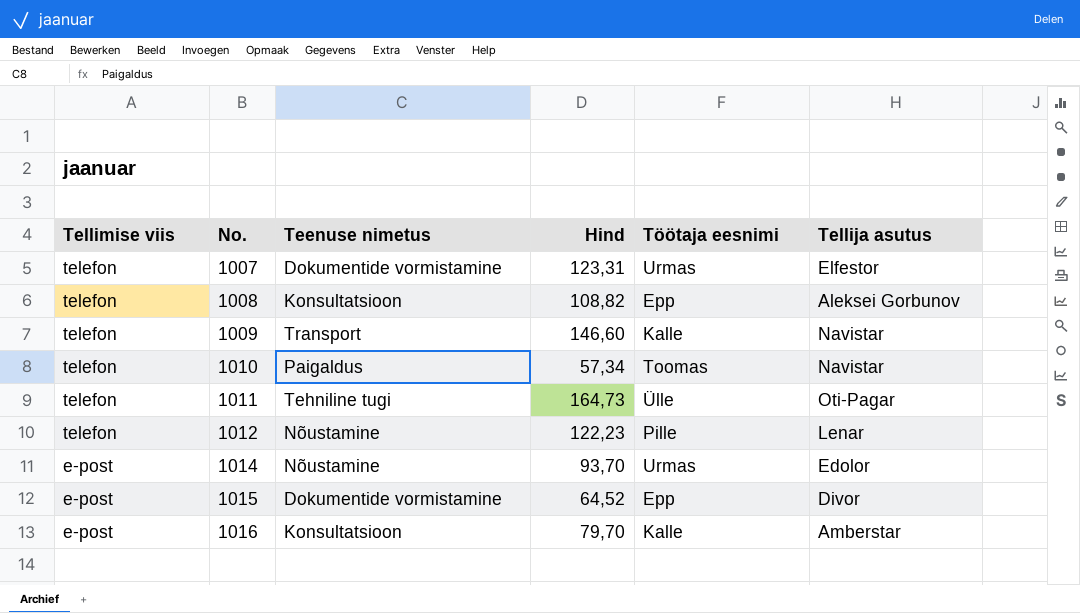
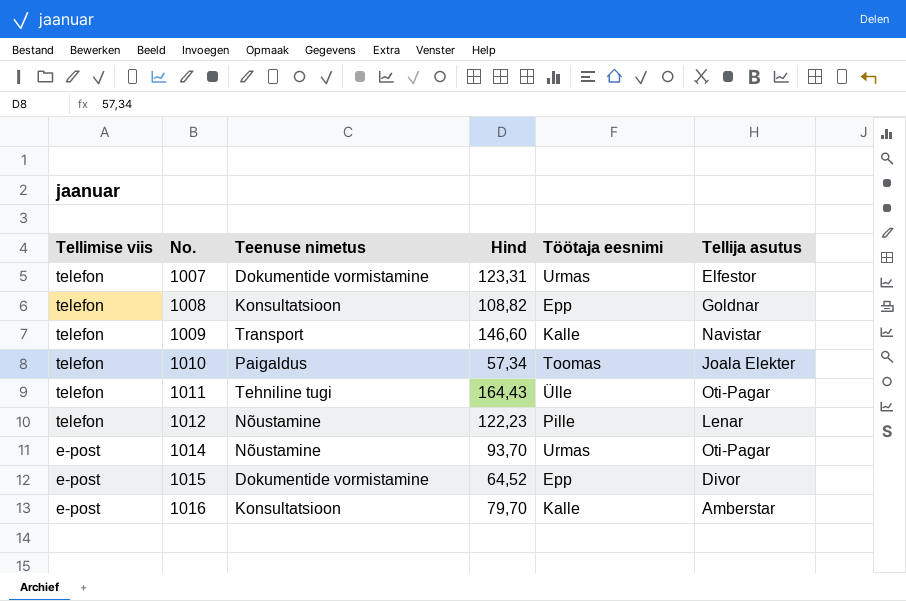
1008 | Tellija asutus: Aleksei Gorbunov -> Goldnar
1010 | Tellija asutus: Navistar -> Joala Elekter
1011 | Hind: 164,73 -> 164,43
1014 | Tellija asutus: Edolor -> Oti-Pagar

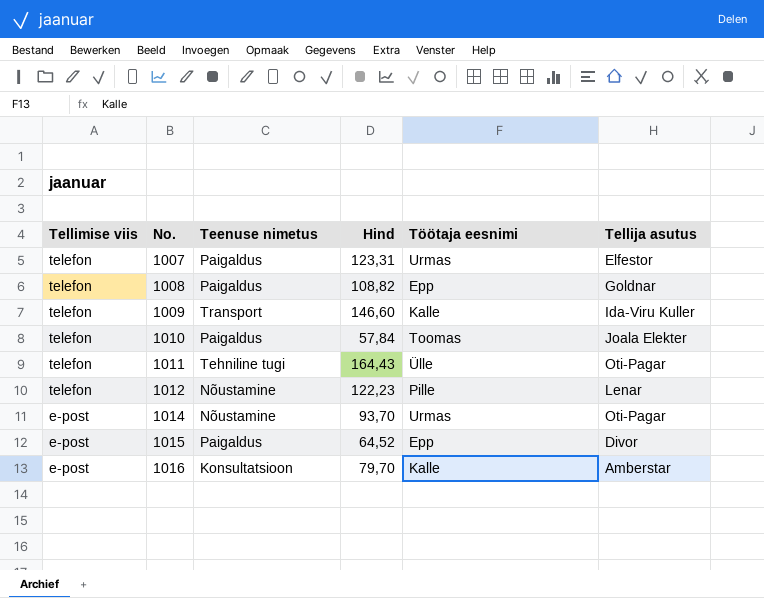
1007 | Teenuse nimetus: Dokumentide vormistamine -> Paigaldus
1008 | Teenuse nimetus: Konsultatsioon -> Paigaldus
1009 | Tellija asutus: Navistar -> Ida-Viru Kuller
1010 | Hind: 57,34 -> 57,84
1015 | Teenuse nimetus: Dokumentide vormistamine -> Paigaldus

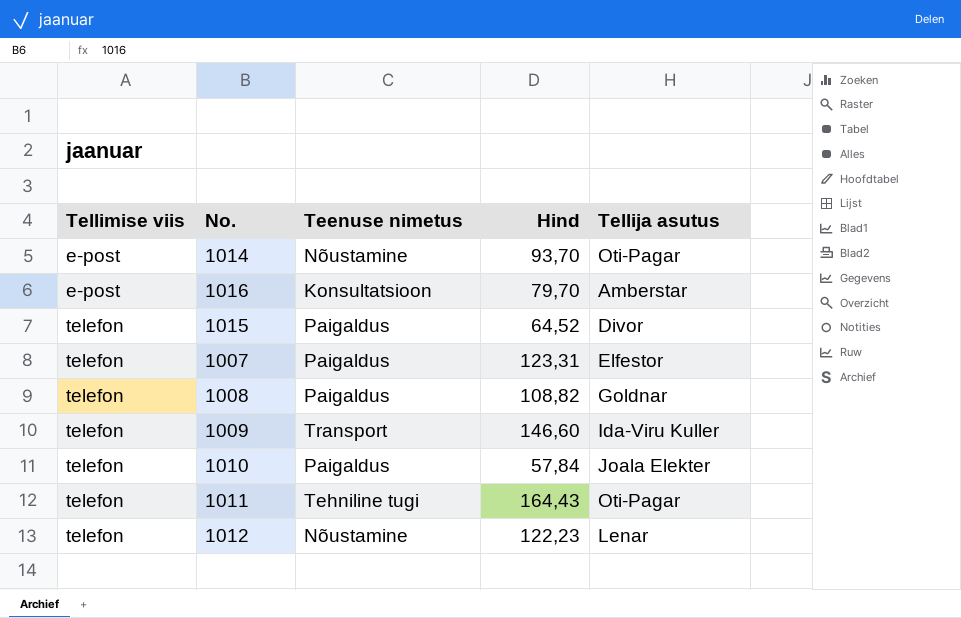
row order: Tellimise viis descending -> Tellimise viis ascending
column Töötaja eesnimi | position: 5 -> none
1015 | Tellimise viis: e-post -> telefon

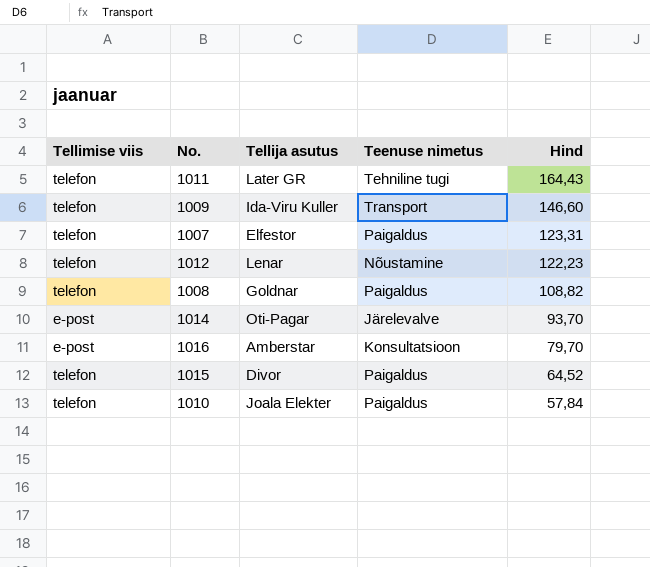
row order: Tellimise viis ascending -> Hind descending
column Tellija asutus | position: 5 -> 3
1011 | Tellija asutus: Oti-Pagar -> Later GR
1014 | Teenuse nimetus: Nõustamine -> Järelevalve

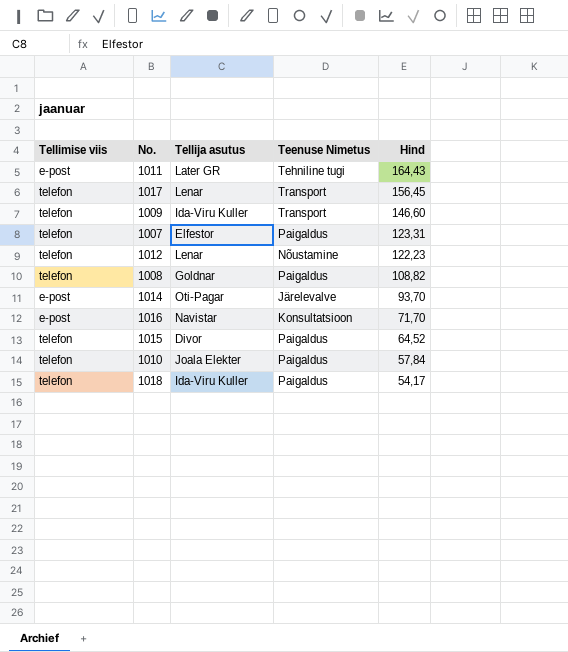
column name: Teenuse nimetus -> Teenuse Nimetus
1011 | Tellimise viis: telefon -> e-post
row 1017: none -> telefon | Lenar | Transport | 156,45
1016 | Tellija asutus: Amberstar -> Navistar
1016 | Hind: 79,70 -> 71,70
row 1018: none -> telefon | Ida-Viru Kuller | Paigaldus | 54,17

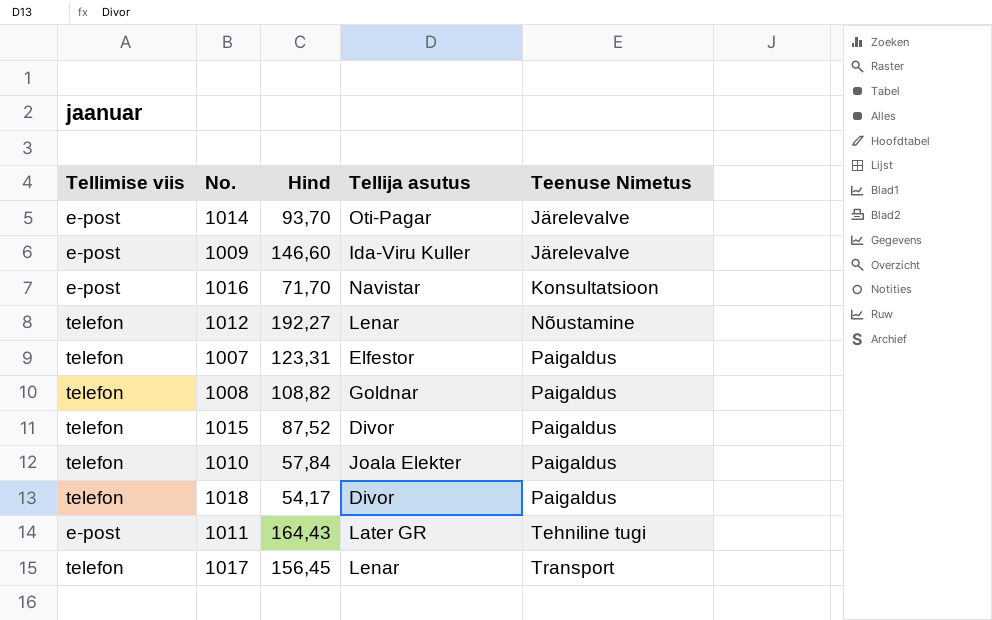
row order: Hind descending -> Teenuse Nimetus ascending
column Hind | position: 5 -> 3
1009 | Tellimise viis: telefon -> e-post
1009 | Teenuse Nimetus: Transport -> Järelevalve
1012 | Hind: 122,23 -> 192,27
1015 | Hind: 64,52 -> 87,52
1018 | Tellija asutus: Ida-Viru Kuller -> Divor

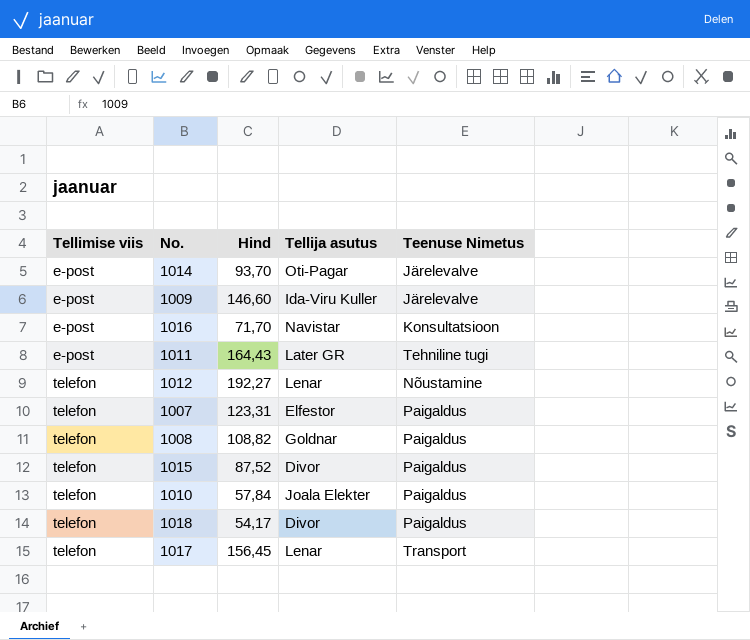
row order: Teenuse Nimetus ascending -> Tellimise viis ascending

